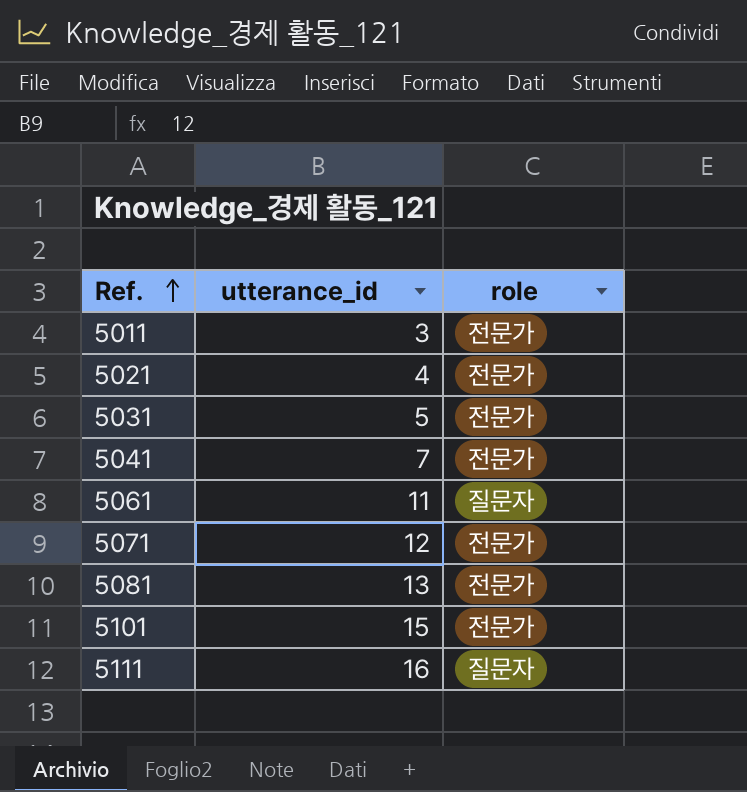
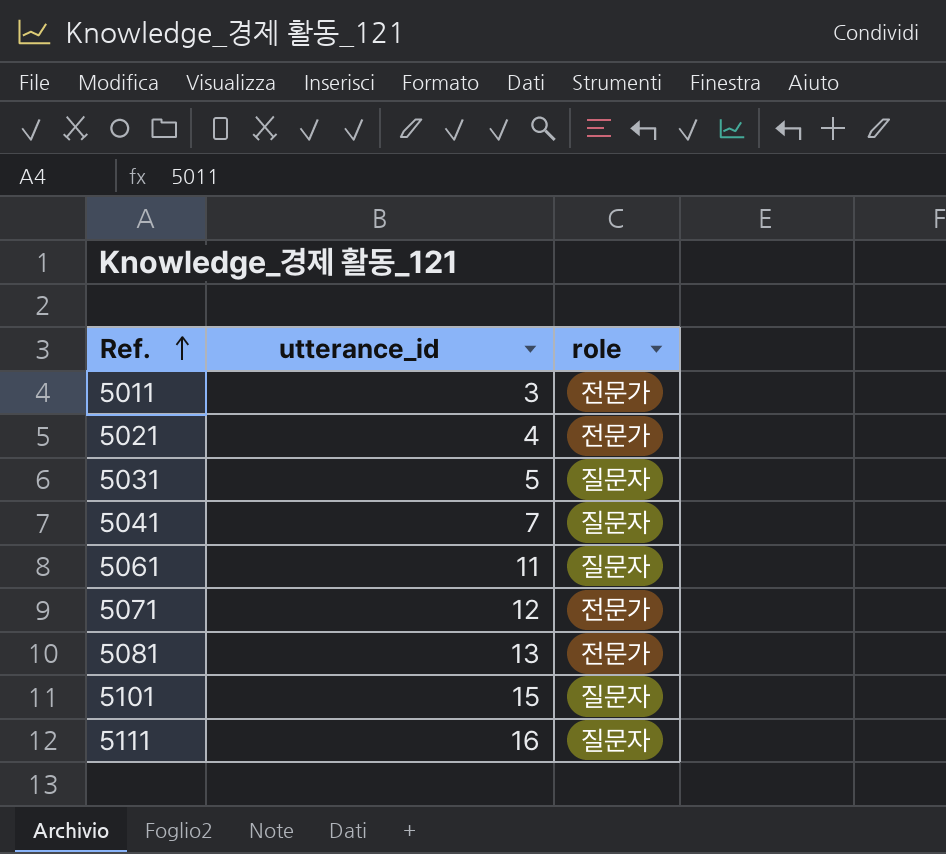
5031 | role: 전문가 -> 질문자
5041 | role: 전문가 -> 질문자
5101 | role: 전문가 -> 질문자

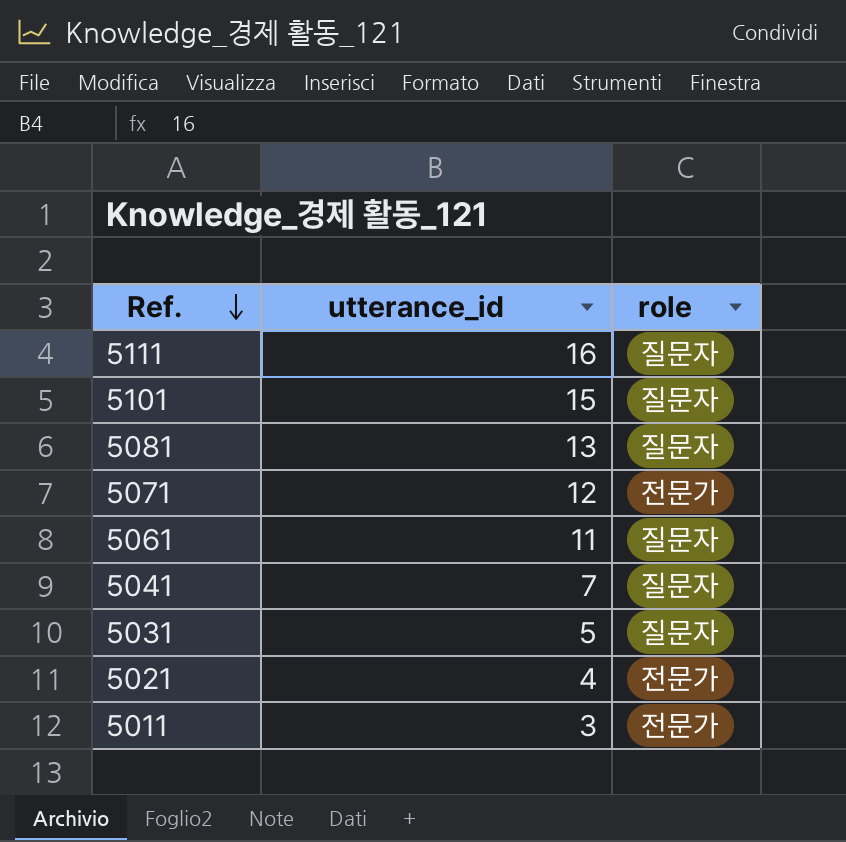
row order: Ref. ascending -> Ref. descending
5081 | role: 전문가 -> 질문자

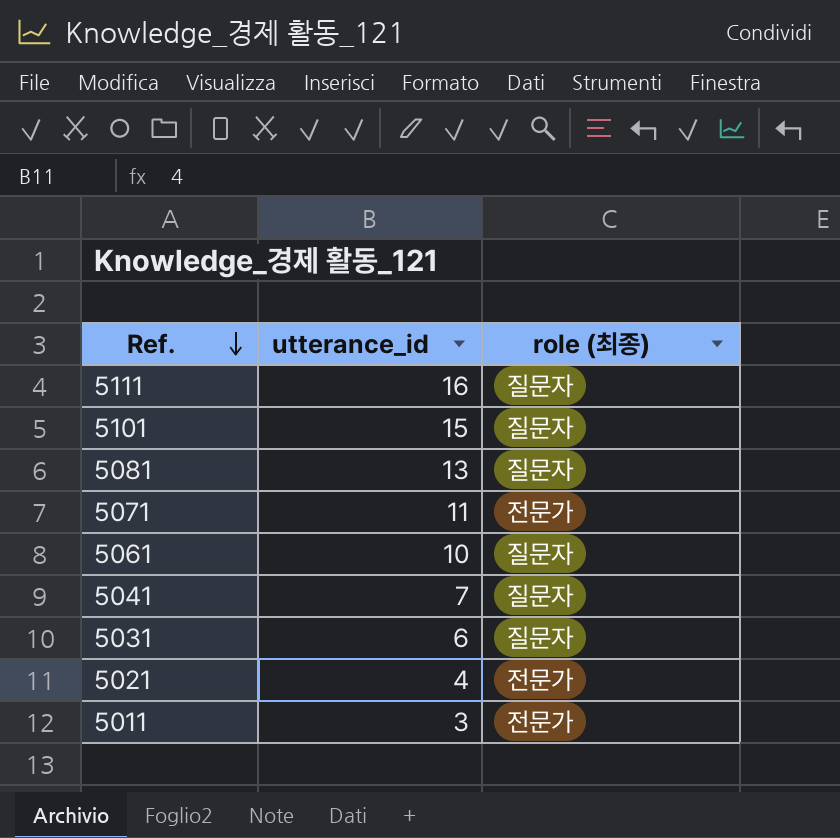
column name: role -> role (최종)
5071 | utterance_id: 12 -> 11
5061 | utterance_id: 11 -> 10
5031 | utterance_id: 5 -> 6

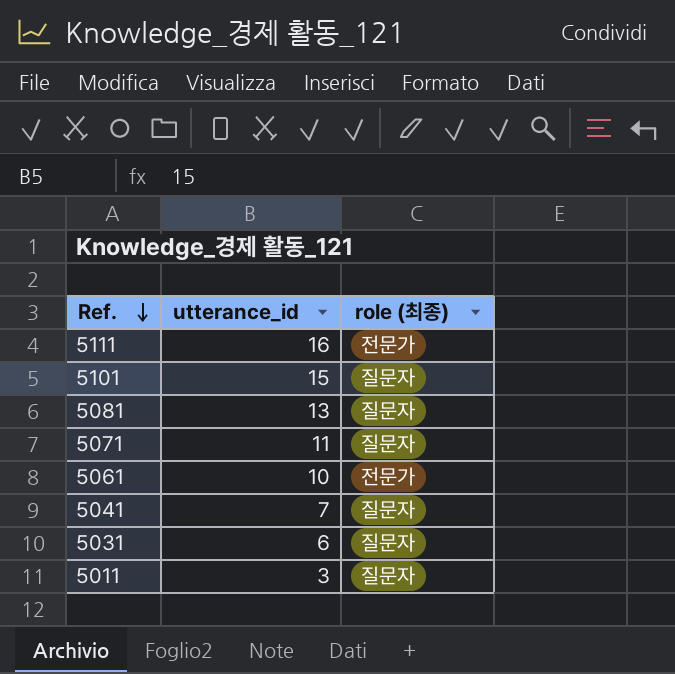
row 5021: 4 | 전문가 -> none
5111 | role (최종): 질문자 -> 전문가
5071 | role (최종): 전문가 -> 질문자
5061 | role (최종): 질문자 -> 전문가
5011 | role (최종): 전문가 -> 질문자

